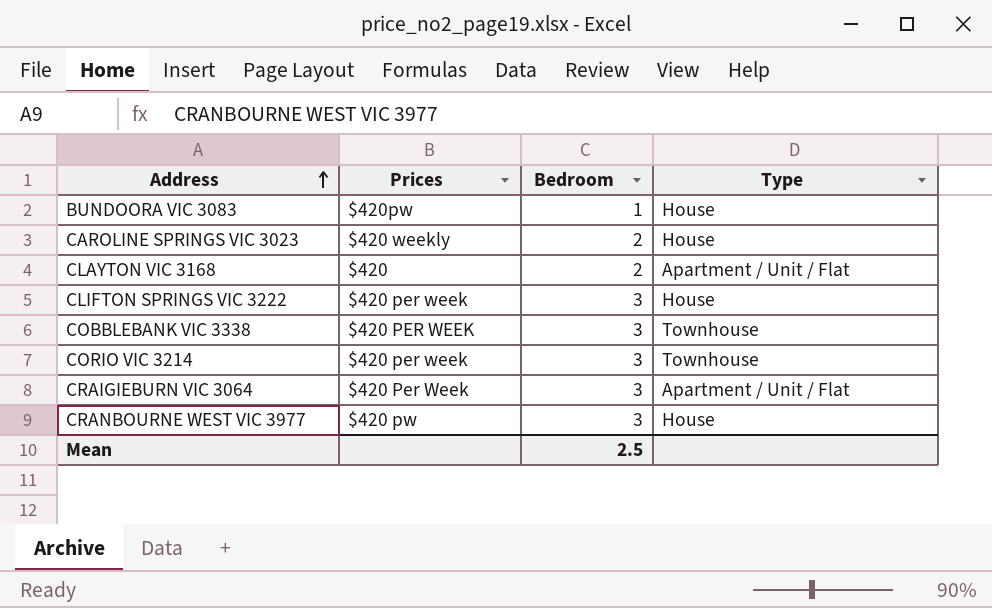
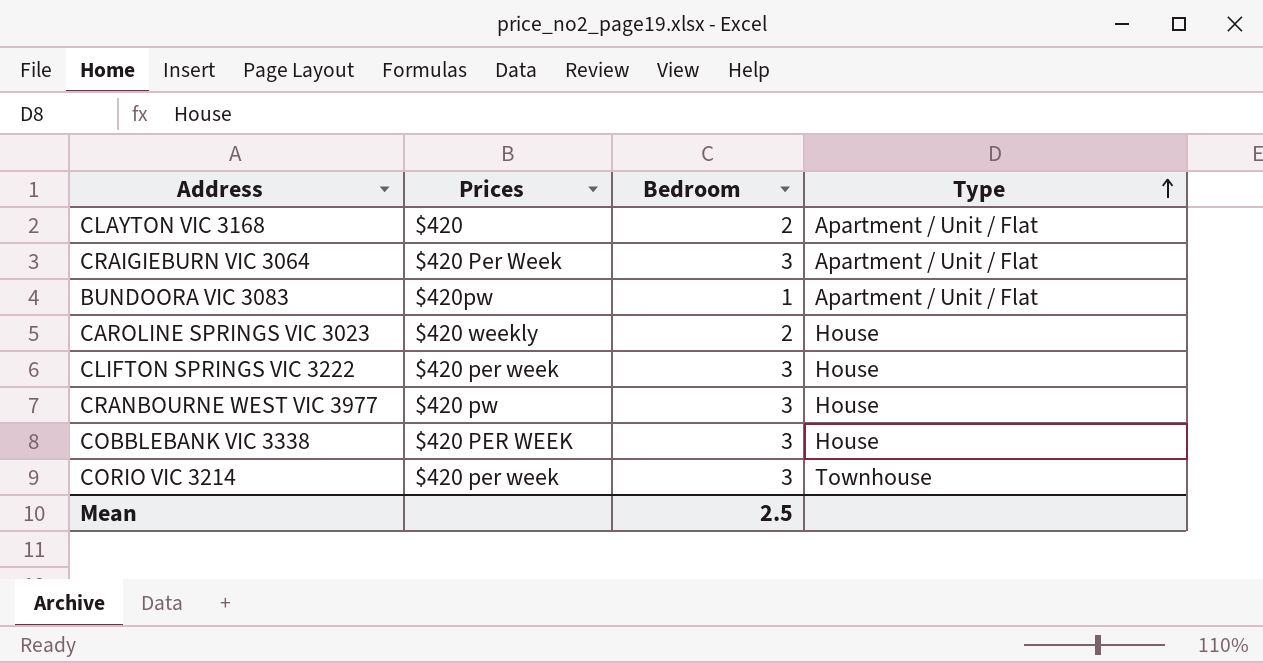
row order: Address ascending -> Type ascending
BUNDOORA VIC 3083 | Type: House -> Apartment / Unit / Flat
COBBLEBANK VIC 3338 | Type: Townhouse -> House

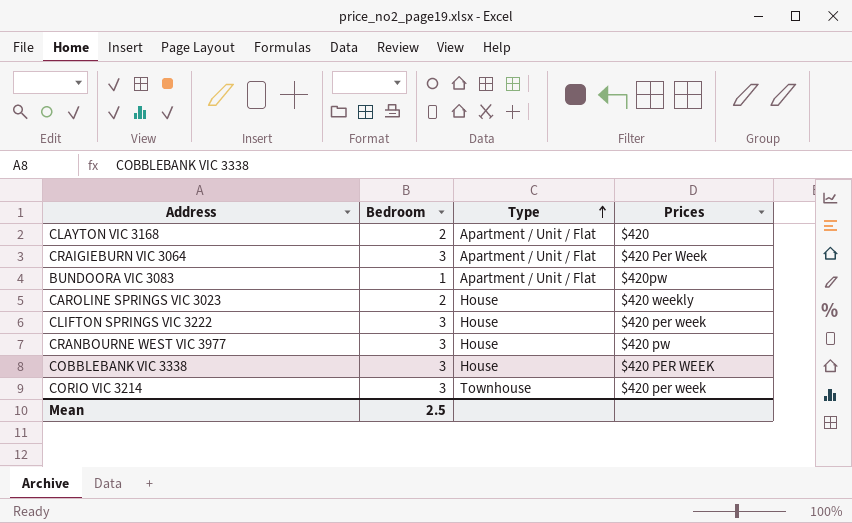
column Prices | position: 2 -> 4

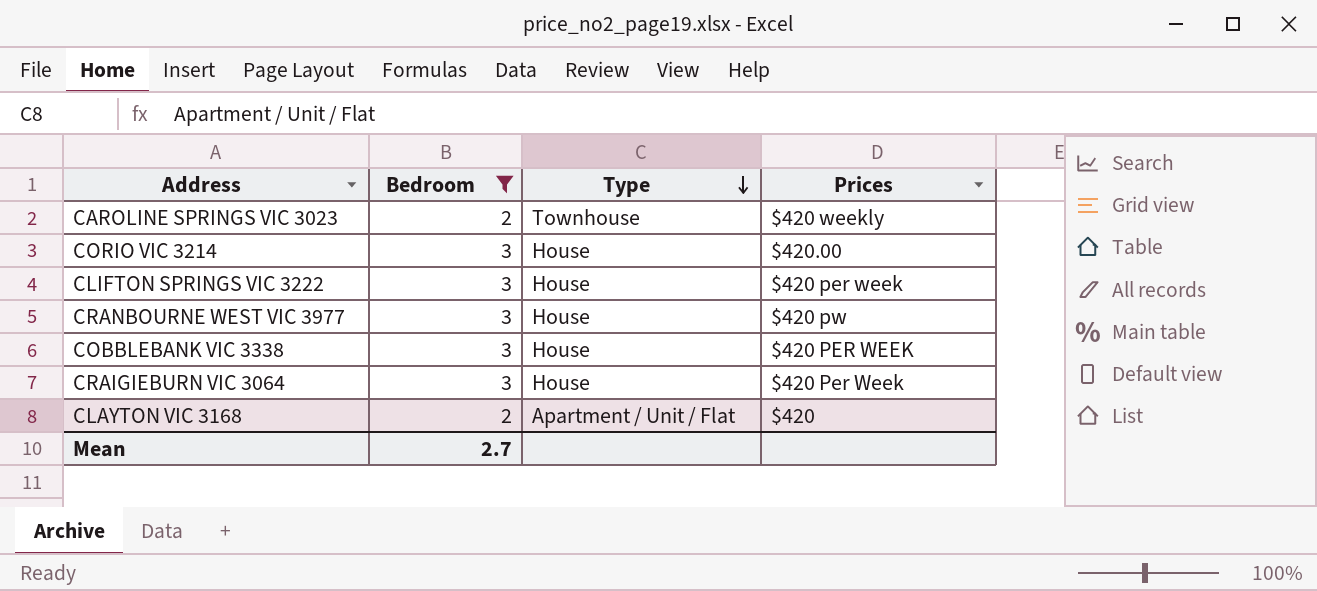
filter: none -> Bedroom != 1
row order: Type ascending -> Type descending
CAROLINE SPRINGS VIC 3023 | Type: House -> Townhouse
CORIO VIC 3214 | Type: Townhouse -> House
CORIO VIC 3214 | Prices: $420 per week -> $420.00
CRAIGIEBURN VIC 3064 | Type: Apartment / Unit / Flat -> House
Mean | Bedroom: 2.5 -> 2.7

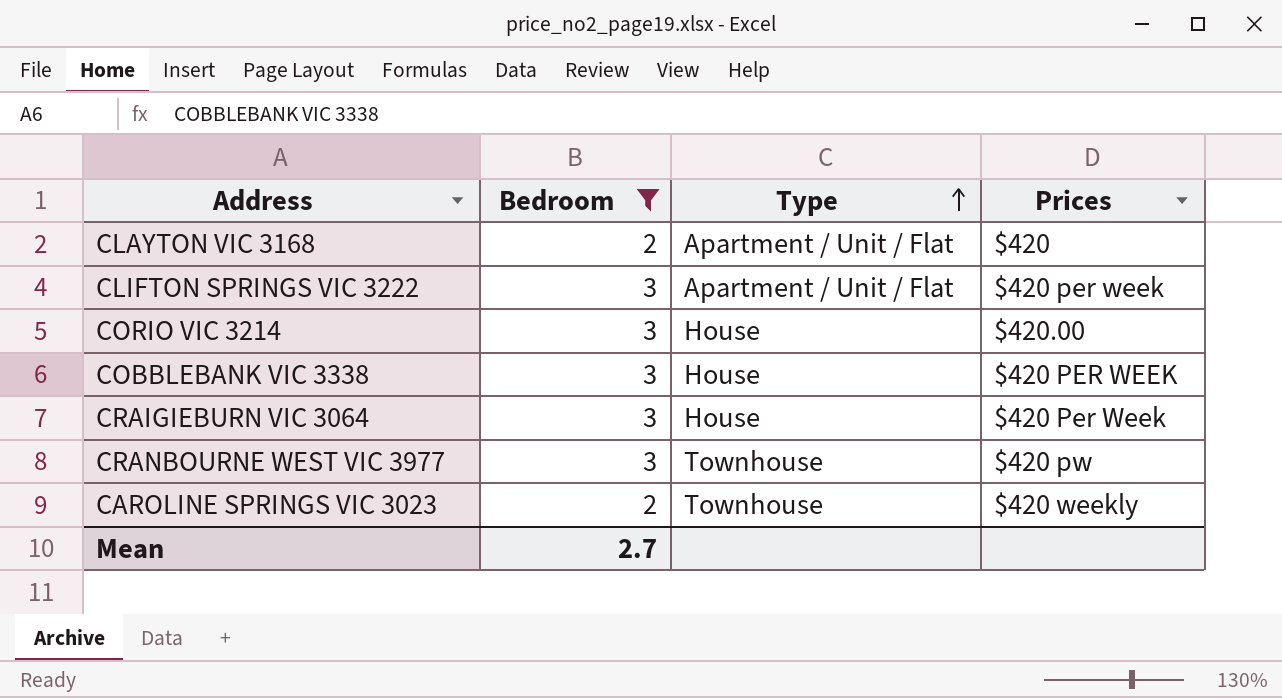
row order: Type descending -> Type ascending
CLIFTON SPRINGS VIC 3222 | Type: House -> Apartment / Unit / Flat
CRANBOURNE WEST VIC 3977 | Type: House -> Townhouse

